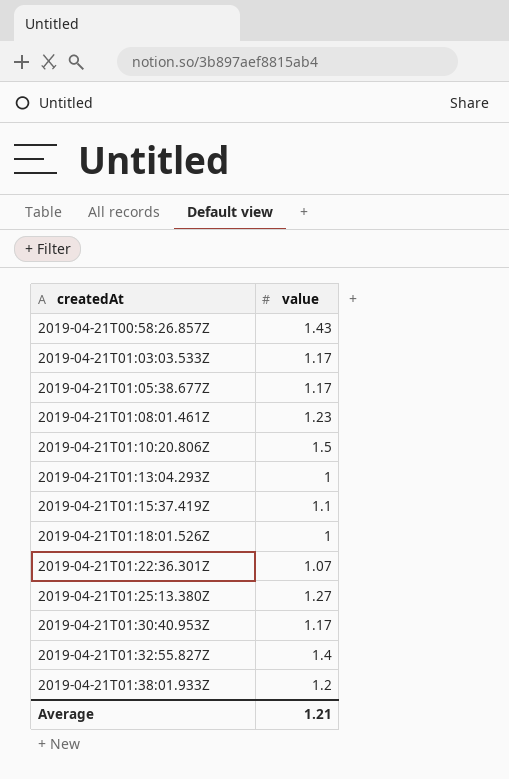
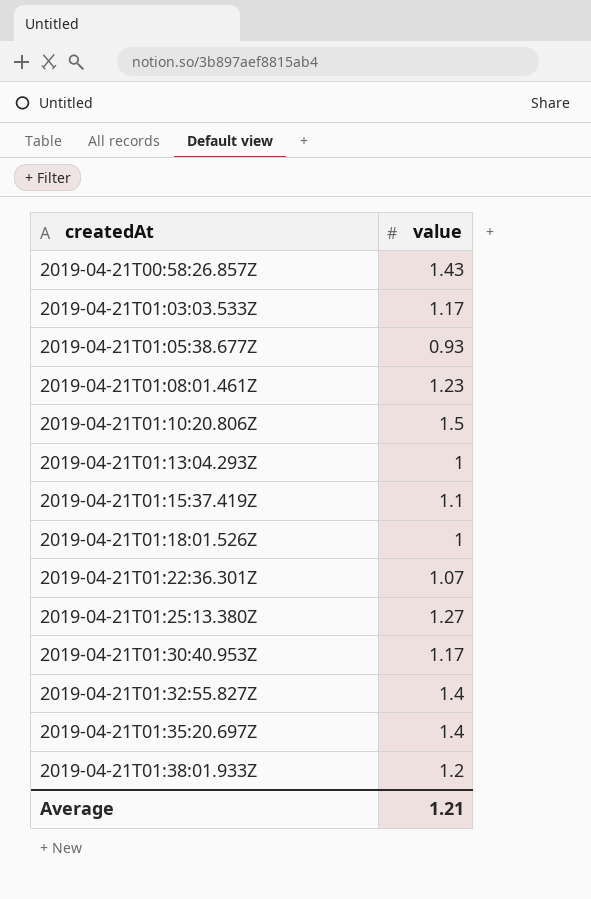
2019-04-21T01:05:38.677Z | value: 1.17 -> 0.93
row 2019-04-21T01:35:20.697Z: none -> 1.4

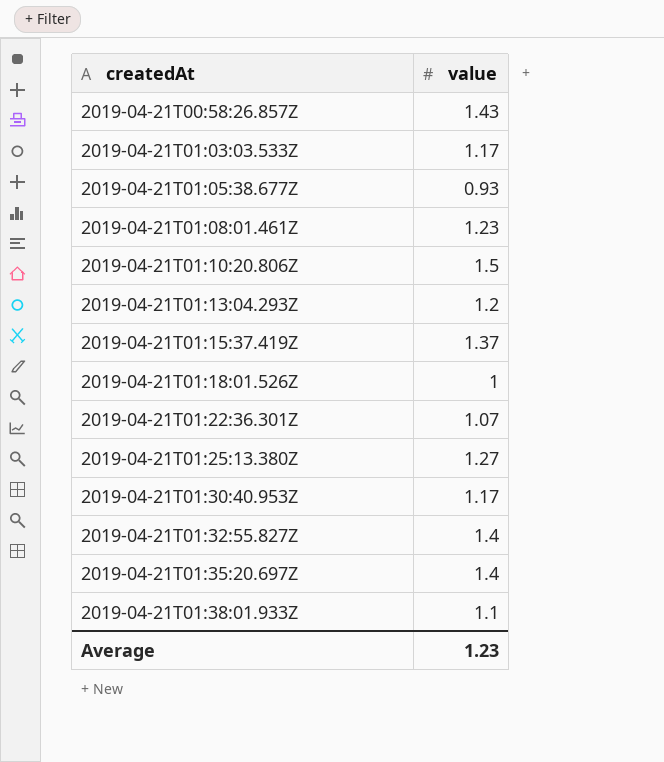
2019-04-21T01:13:04.293Z | value: 1 -> 1.2
2019-04-21T01:15:37.419Z | value: 1.1 -> 1.37
2019-04-21T01:38:01.933Z | value: 1.2 -> 1.1
Average | value: 1.21 -> 1.23

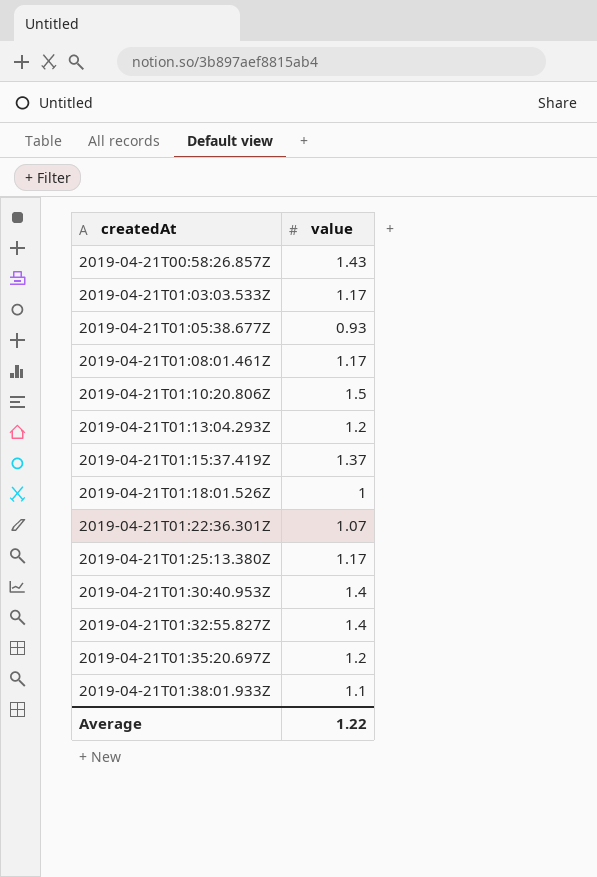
2019-04-21T01:08:01.461Z | value: 1.23 -> 1.17
2019-04-21T01:25:13.380Z | value: 1.27 -> 1.17
2019-04-21T01:30:40.953Z | value: 1.17 -> 1.4
2019-04-21T01:35:20.697Z | value: 1.4 -> 1.2
Average | value: 1.23 -> 1.22

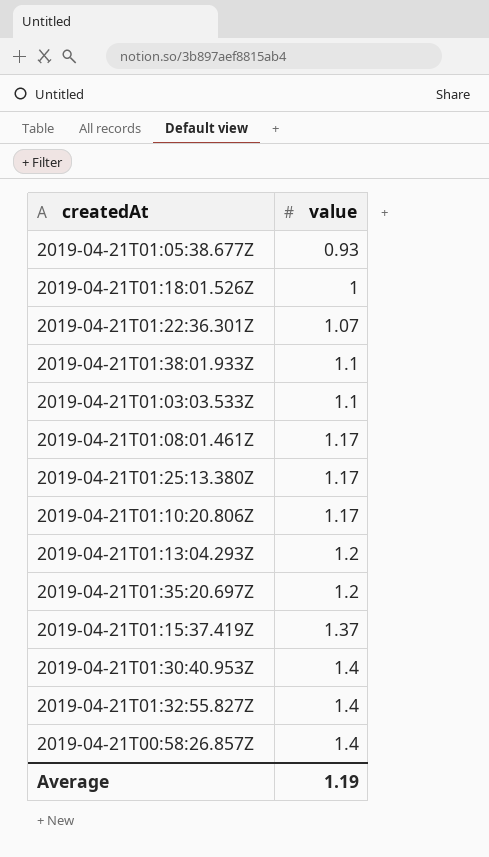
row order: createdAt ascending -> value ascending
2019-04-21T01:03:03.533Z | value: 1.17 -> 1.1
2019-04-21T01:10:20.806Z | value: 1.5 -> 1.17
2019-04-21T00:58:26.857Z | value: 1.43 -> 1.4
Average | value: 1.22 -> 1.19

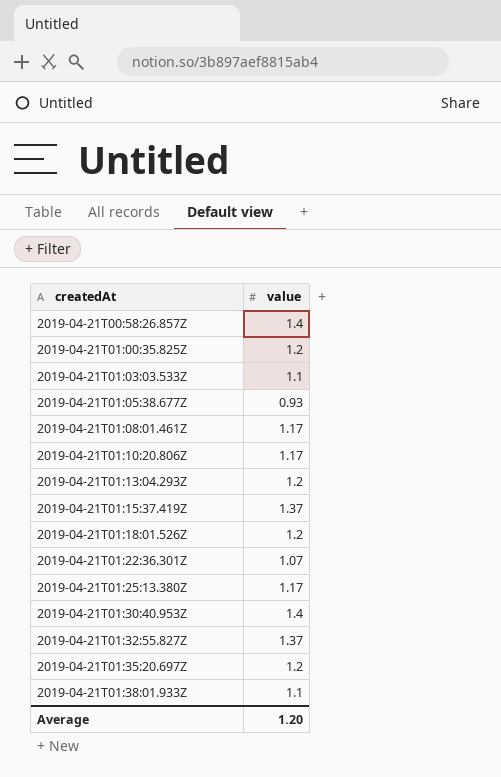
row order: value ascending -> createdAt ascending
row 2019-04-21T01:00:35.825Z: none -> 1.2
2019-04-21T01:18:01.526Z | value: 1 -> 1.2
2019-04-21T01:32:55.827Z | value: 1.4 -> 1.37
Average | value: 1.19 -> 1.20

